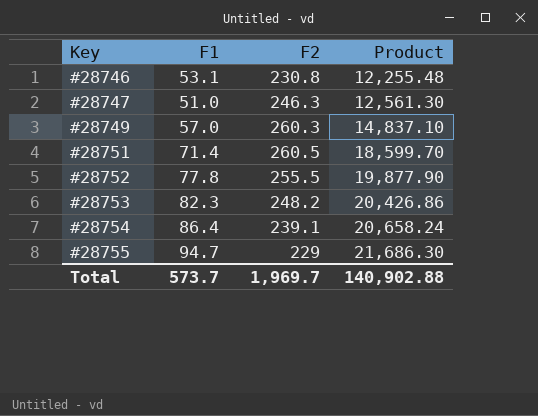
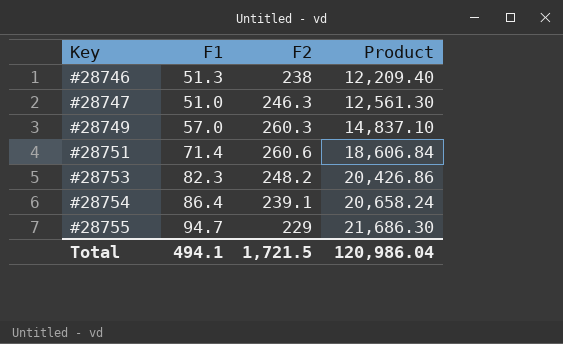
row #28752: 77.8 | 255.5 | 19,877.90 -> none
#28746 | F1: 53.1 -> 51.3
#28746 | F2: 230.8 -> 238
#28746 | Product: 12,255.48 -> 12,209.40
#28751 | F2: 260.5 -> 260.6
#28751 | Product: 18,599.70 -> 18,606.84
Total | F1: 573.7 -> 494.1
Total | F2: 1,969.7 -> 1,721.5
Total | Product: 140,902.88 -> 120,986.04

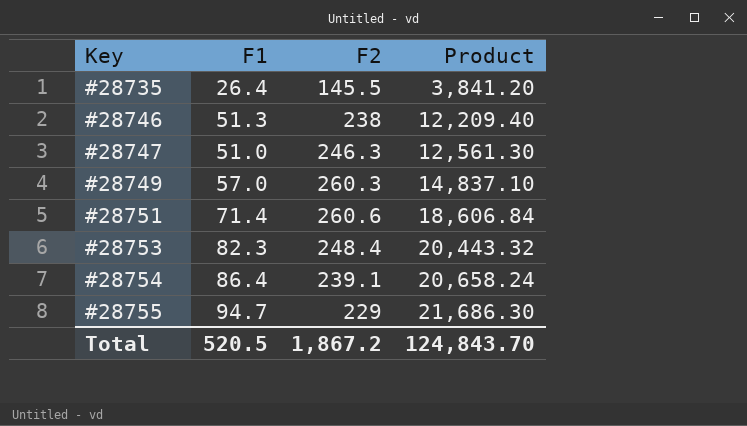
row #28735: none -> 26.4 | 145.5 | 3,841.20
#28753 | F2: 248.2 -> 248.4
#28753 | Product: 20,426.86 -> 20,443.32
Total | F1: 494.1 -> 520.5
Total | F2: 1,721.5 -> 1,867.2
Total | Product: 120,986.04 -> 124,843.70

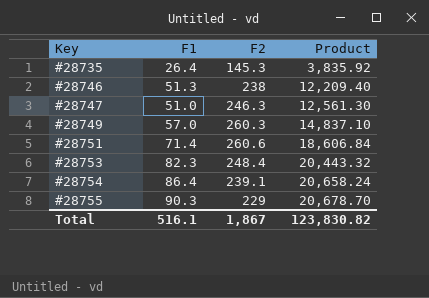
#28735 | F2: 145.5 -> 145.3
#28735 | Product: 3,841.20 -> 3,835.92
#28755 | F1: 94.7 -> 90.3
#28755 | Product: 21,686.30 -> 20,678.70
Total | F1: 520.5 -> 516.1
Total | F2: 1,867.2 -> 1,867
Total | Product: 124,843.70 -> 123,830.82

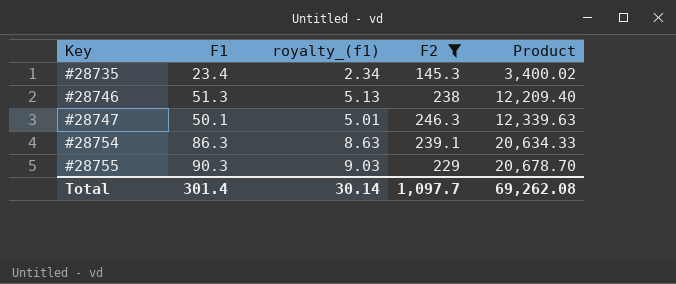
filter: none -> F2 <= 246.3
column royalty_(f1) | formula: none -> [F1] * 0.1
#28735 | F1: 26.4 -> 23.4
#28735 | Product: 3,835.92 -> 3,400.02
#28747 | F1: 51.0 -> 50.1
#28747 | Product: 12,561.30 -> 12,339.63
#28754 | F1: 86.4 -> 86.3
#28754 | Product: 20,658.24 -> 20,634.33
Total | F1: 516.1 -> 301.4
Total | F2: 1,867 -> 1,097.7
Total | Product: 123,830.82 -> 69,262.08

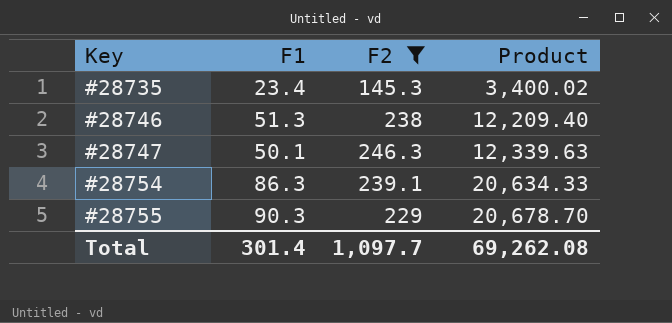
column royalty_(f1) | formula: [F1] * 0.1 -> none

